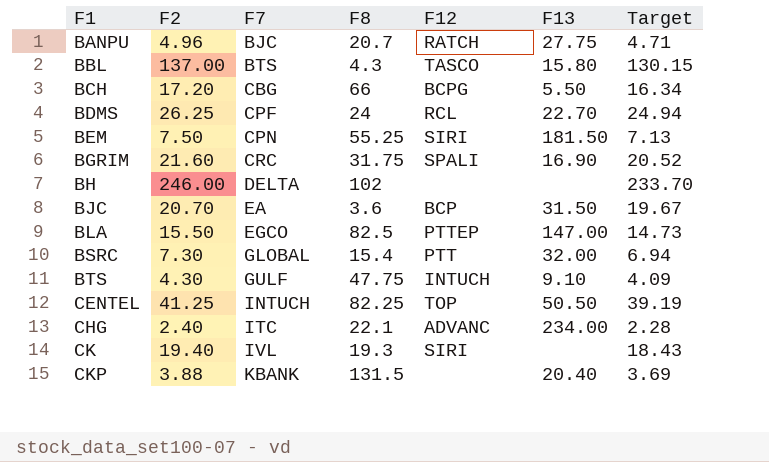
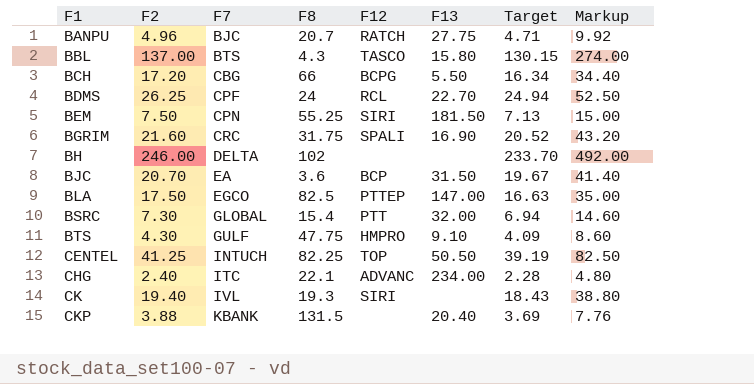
column Markup | formula: none -> [F2] * 2
BLA | F2: 15.50 -> 17.50
BLA | Target: 14.73 -> 16.63
BTS | F12: INTUCH -> HMPRO

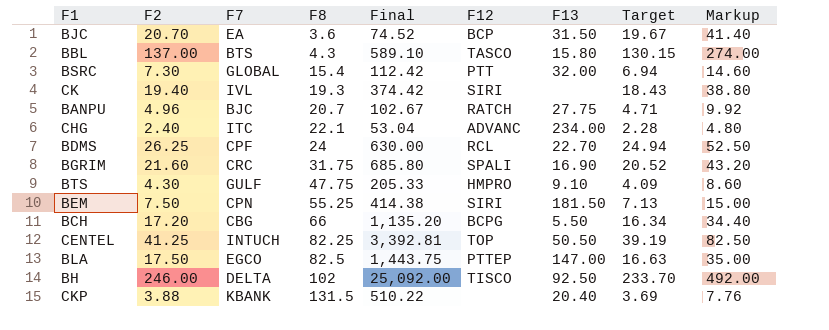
row order: F1 ascending -> F8 ascending
column Final | formula: none -> [F2] * [F8]
BH | F12: none -> TISCO
BH | F13: none -> 92.50

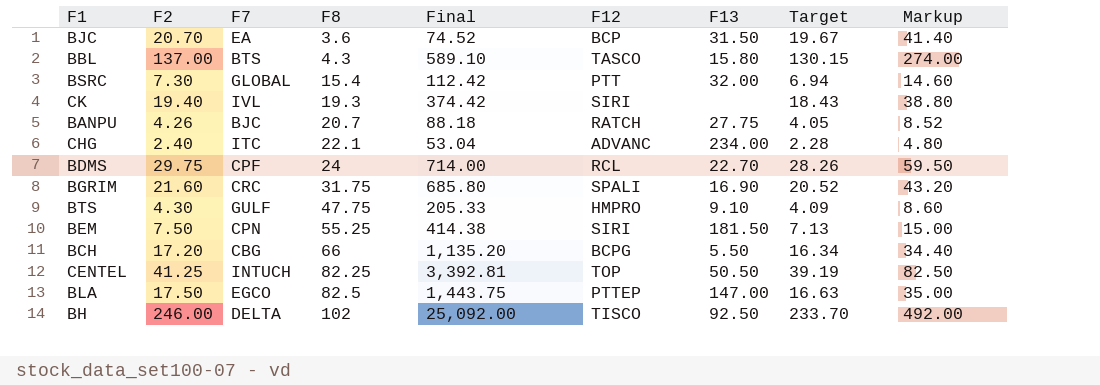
row CKP: 3.88 | KBANK | 131.5 | 510.22 | none | 20.40 | 3.69 | 7.76 -> none
BANPU | F2: 4.96 -> 4.26
BANPU | Final: 102.67 -> 88.18
BANPU | Target: 4.71 -> 4.05
BANPU | Markup: 9.92 -> 8.52
BDMS | F2: 26.25 -> 29.75
BDMS | Final: 630.00 -> 714.00
BDMS | Target: 24.94 -> 28.26
BDMS | Markup: 52.50 -> 59.50

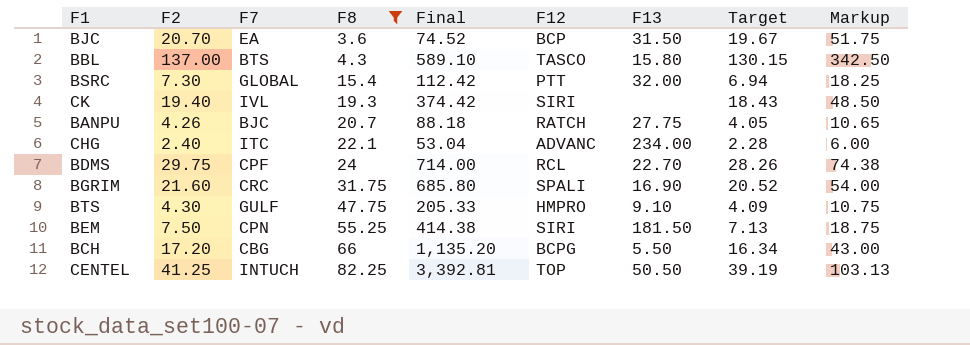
filter: none -> F8 <= 82.25
column Markup | formula: [F2] * 2 -> [F2] * 2.5

